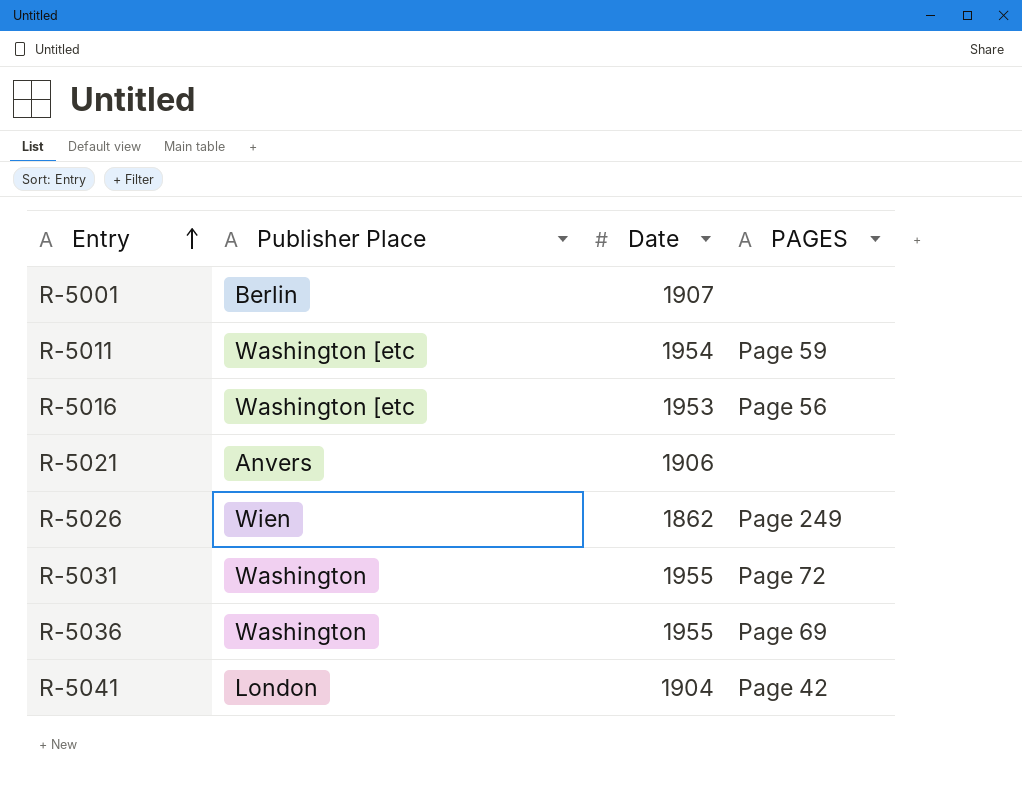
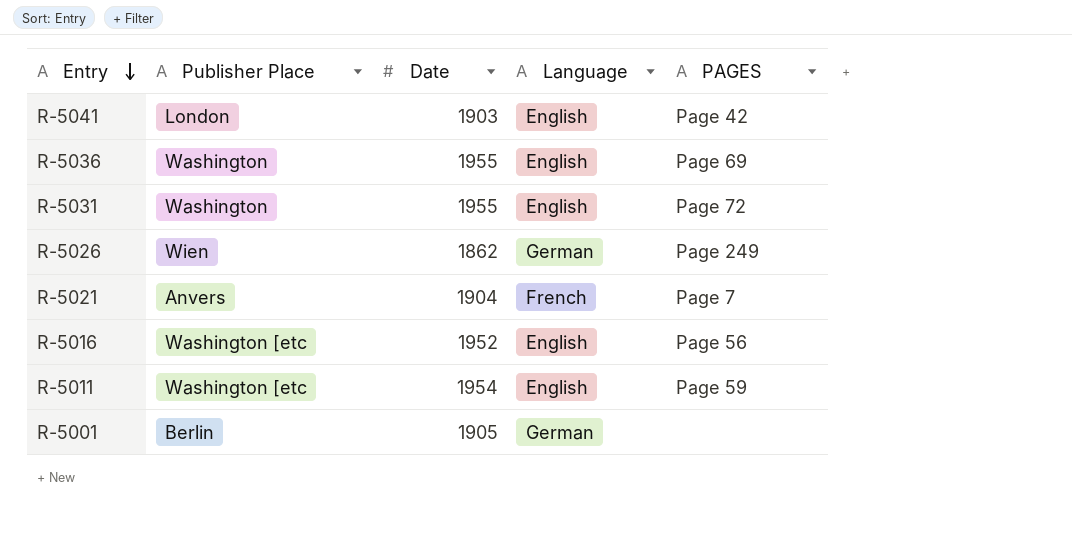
row order: Entry ascending -> Entry descending
column Language | position: none -> 4
R-5041 | Date: 1904 -> 1903
R-5021 | Date: 1906 -> 1904
R-5021 | PAGES: none -> Page 7
R-5016 | Date: 1953 -> 1952
R-5001 | Date: 1907 -> 1905

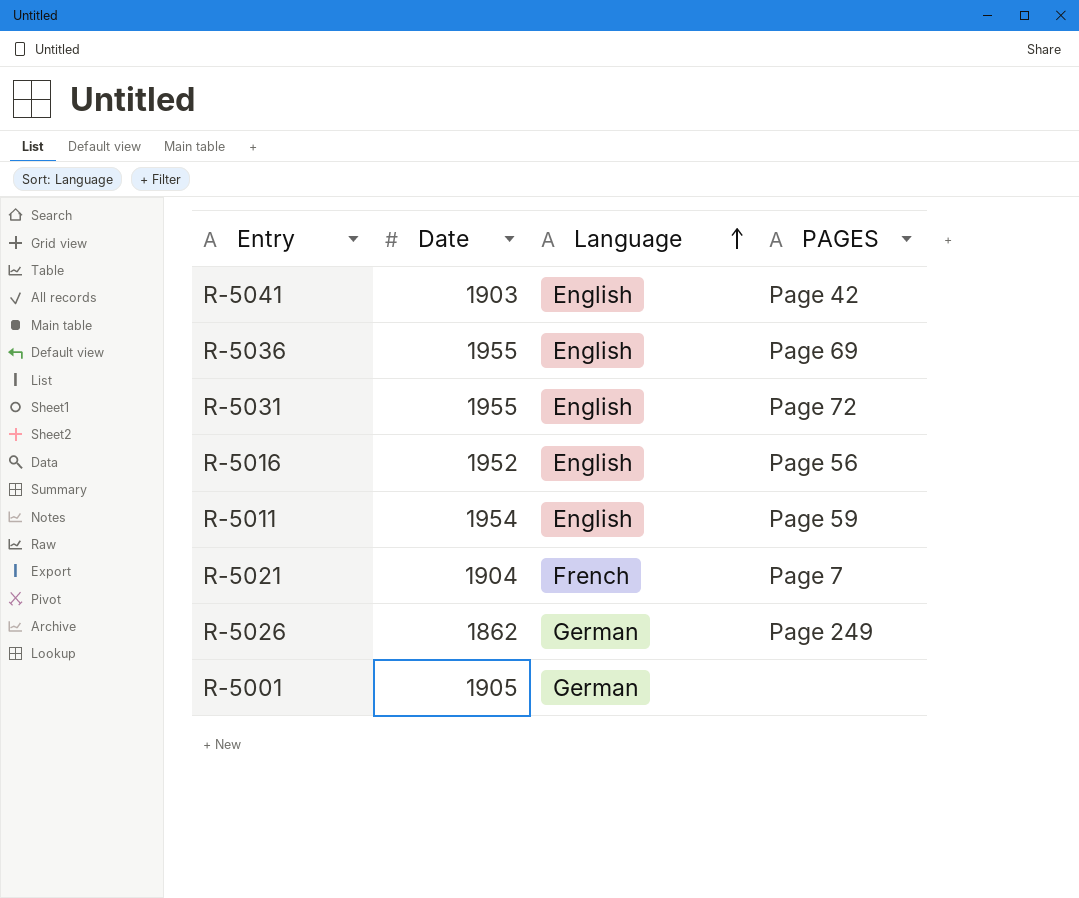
row order: Entry descending -> Language ascending
column Publisher Place | position: 2 -> none

